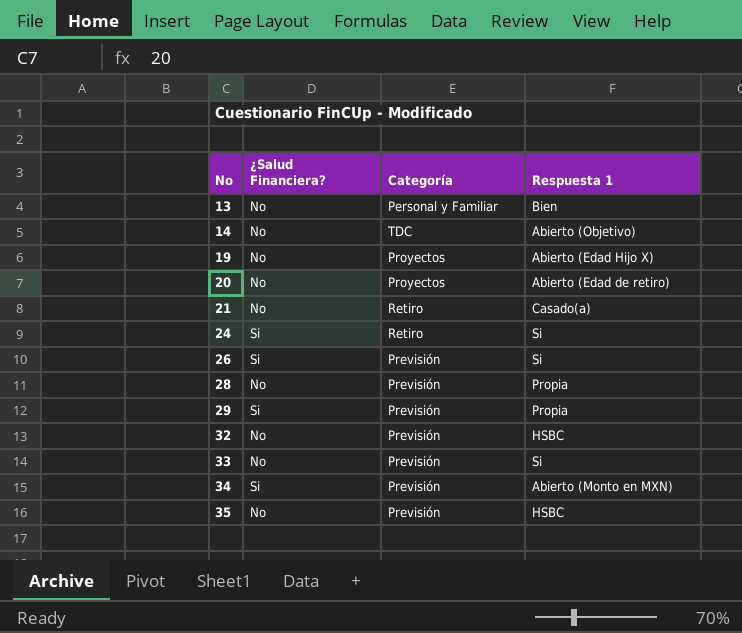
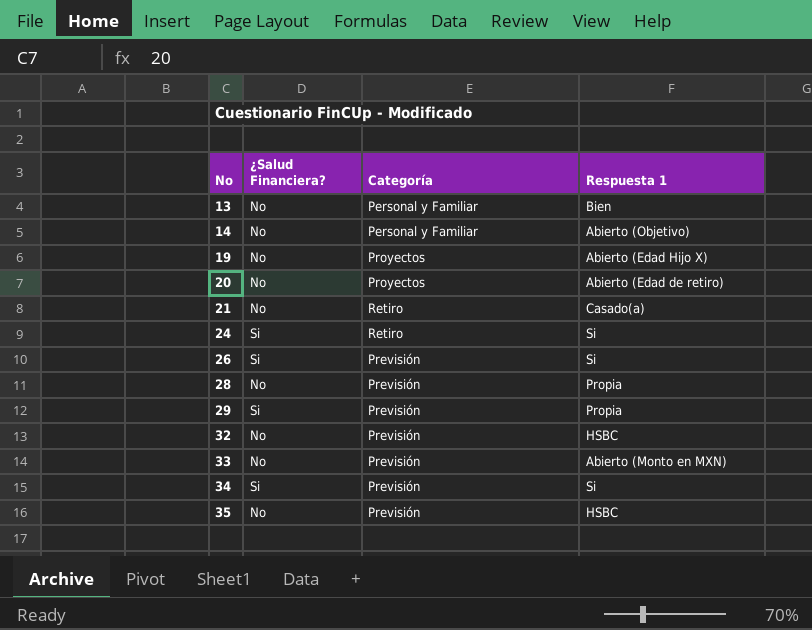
14 | Categoría: TDC -> Personal y Familiar
33 | Respuesta 1: Si -> Abierto (Monto en MXN)
34 | Respuesta 1: Abierto (Monto en MXN) -> Si

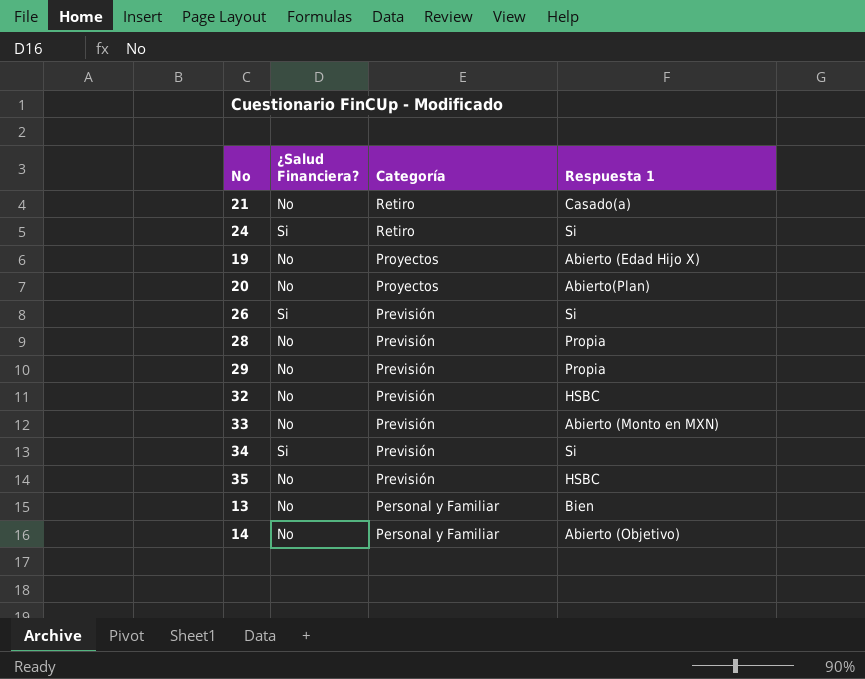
row order: No ascending -> Categoría descending
20 | Respuesta 1: Abierto (Edad de retiro) -> Abierto(Plan)
29 | ¿Salud Financiera?: Si -> No

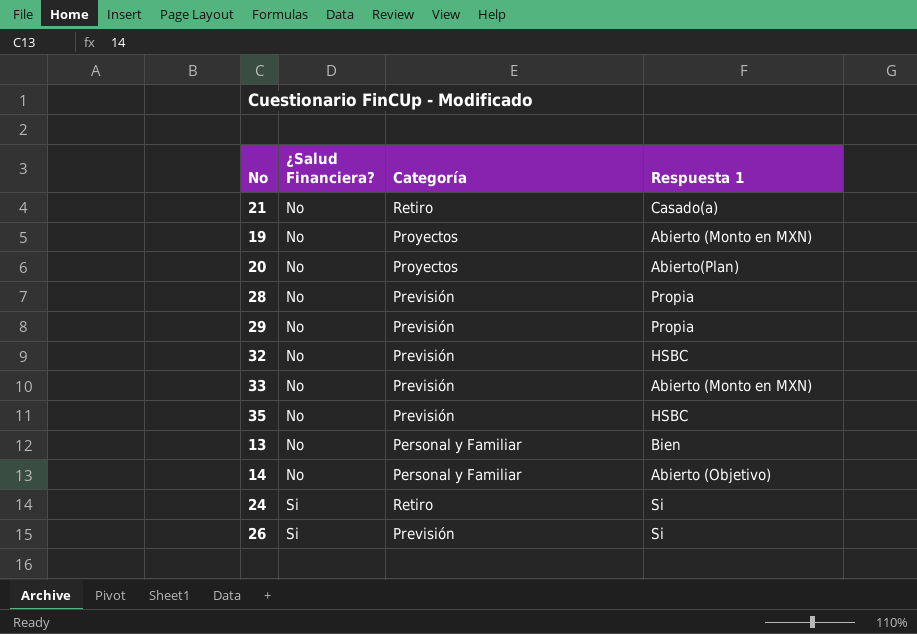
row order: Categoría descending -> ¿Salud Financiera? ascending
row 34: Si | Previsión | Si -> none
19 | Respuesta 1: Abierto (Edad Hijo X) -> Abierto (Monto en MXN)

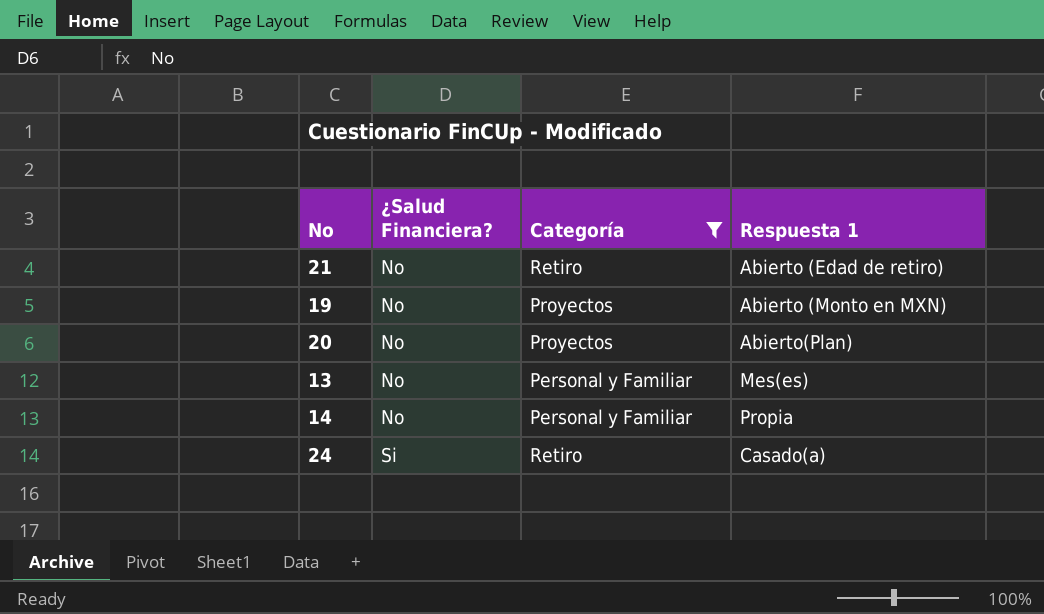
filter: none -> Categoría != Previsión
21 | Respuesta 1: Casado(a) -> Abierto (Edad de retiro)
13 | Respuesta 1: Bien -> Mes(es)
14 | Respuesta 1: Abierto (Objetivo) -> Propia
24 | Respuesta 1: Si -> Casado(a)

